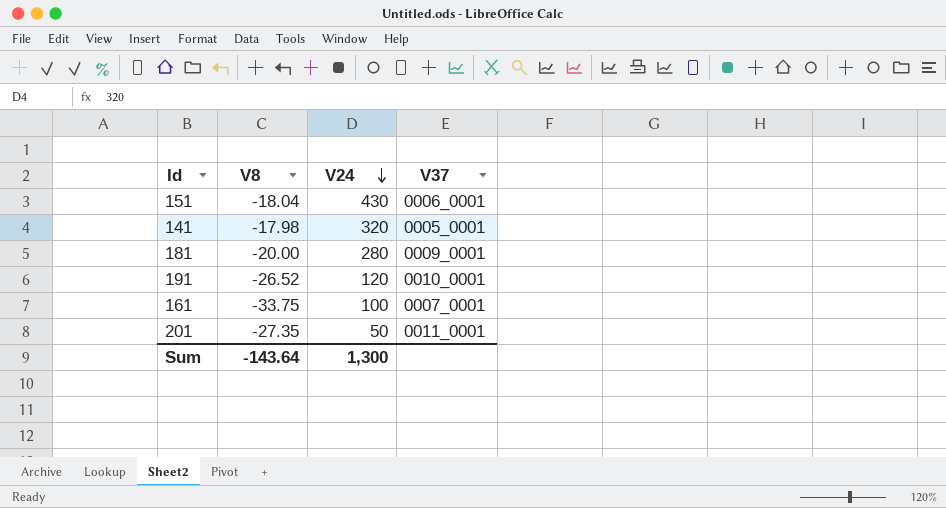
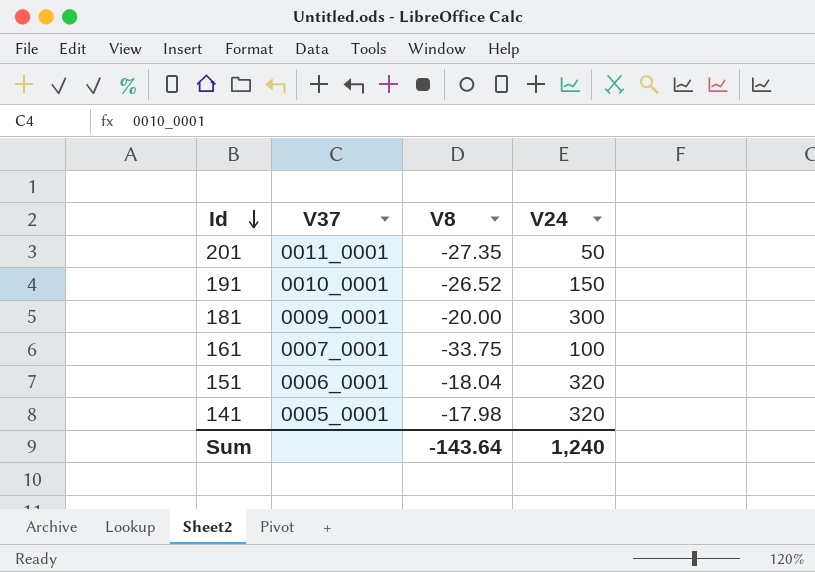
row order: V24 descending -> Id descending
column V37 | position: 4 -> 2
191 | V24: 120 -> 150
181 | V24: 280 -> 300
151 | V24: 430 -> 320
Sum | V24: 1,300 -> 1,240

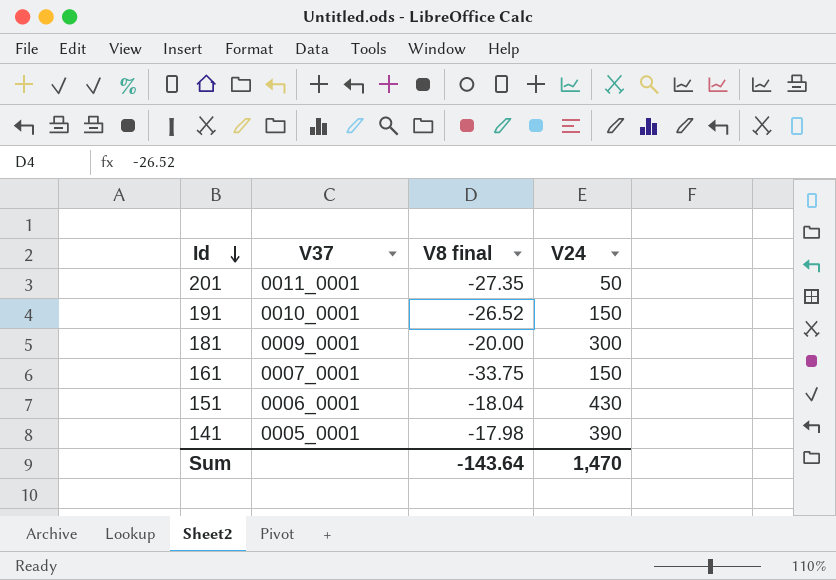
column name: V8 -> V8 final
161 | V24: 100 -> 150
151 | V24: 320 -> 430
141 | V24: 320 -> 390
Sum | V24: 1,240 -> 1,470

